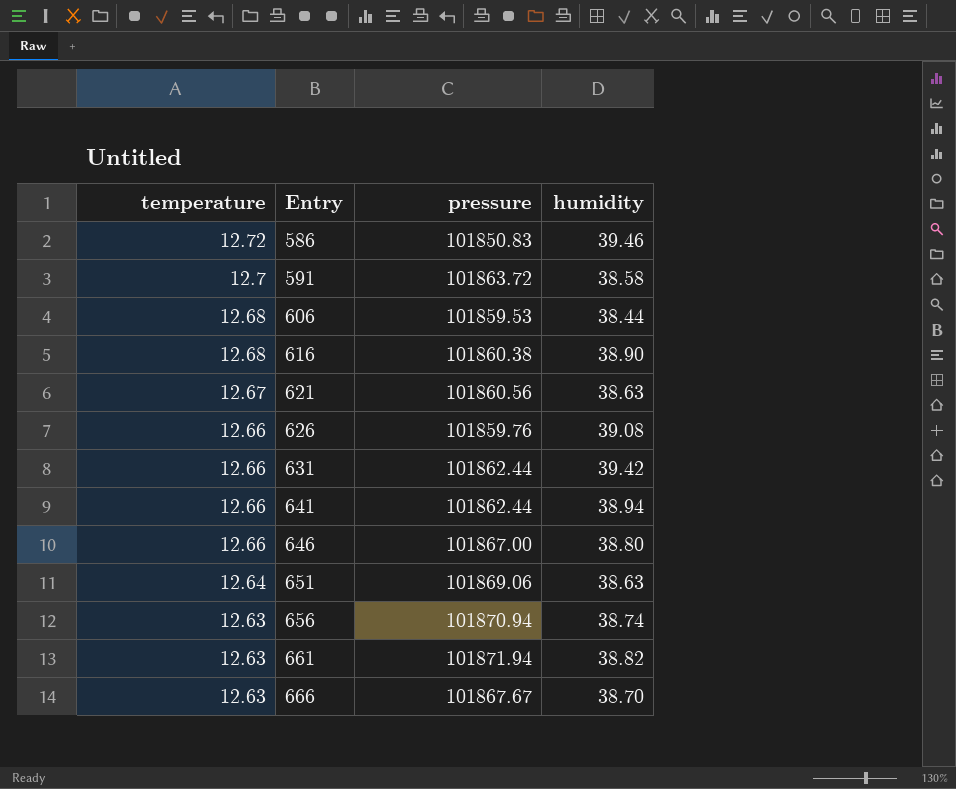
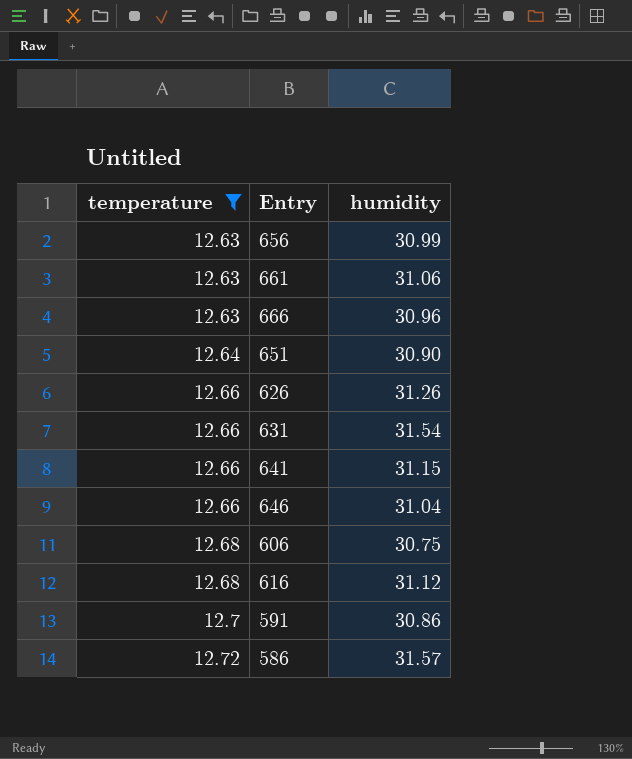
filter: none -> temperature != 12.67
row order: temperature descending -> temperature ascending
column pressure | position: 3 -> none
656 | humidity: 38.74 -> 30.99
661 | humidity: 38.82 -> 31.06
666 | humidity: 38.70 -> 30.96
651 | humidity: 38.63 -> 30.90
626 | humidity: 39.08 -> 31.26
631 | humidity: 39.42 -> 31.54
641 | humidity: 38.94 -> 31.15
646 | humidity: 38.80 -> 31.04
606 | humidity: 38.44 -> 30.75
616 | humidity: 38.90 -> 31.12
591 | humidity: 38.58 -> 30.86
586 | humidity: 39.46 -> 31.57

